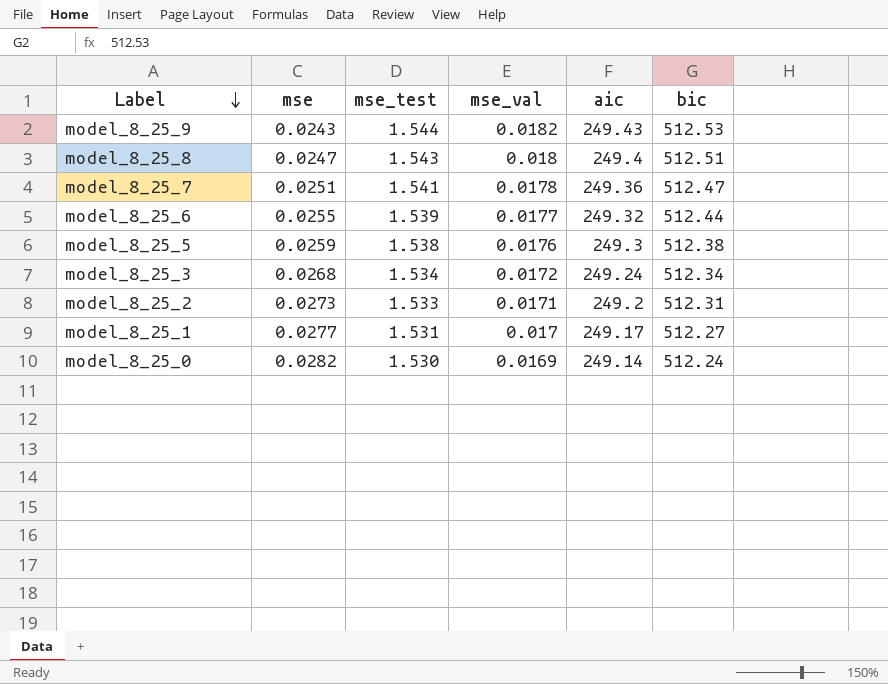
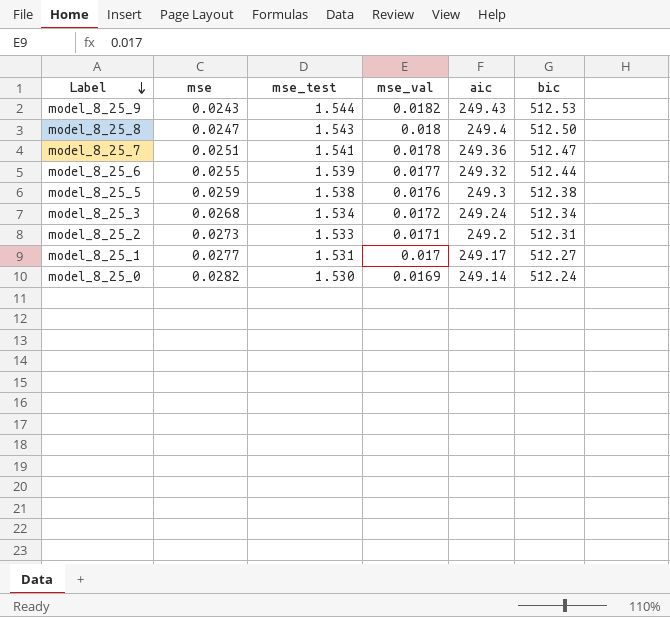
model_8_25_8 | bic: 512.51 -> 512.50

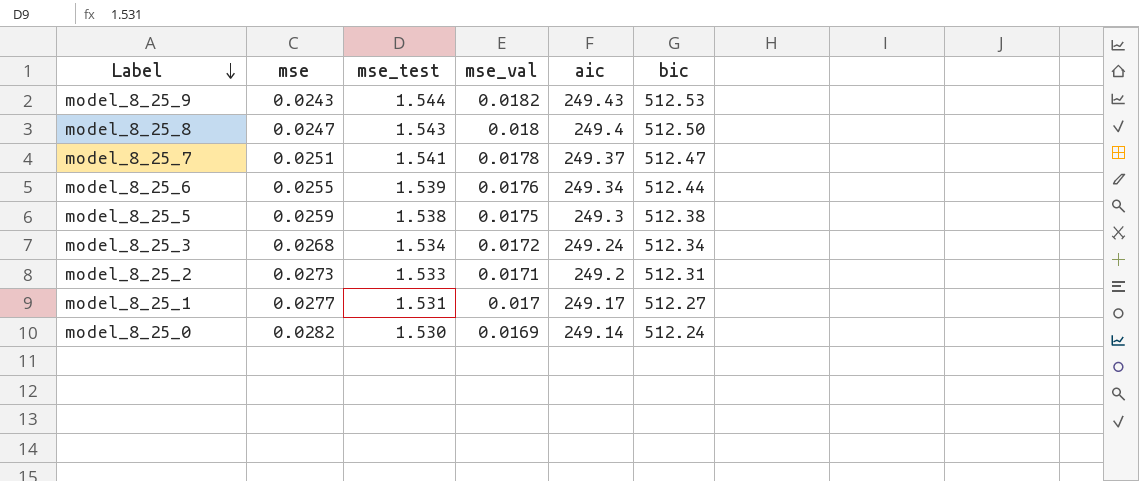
model_8_25_7 | aic: 249.36 -> 249.37
model_8_25_6 | mse_val: 0.0177 -> 0.0176
model_8_25_6 | aic: 249.32 -> 249.34
model_8_25_5 | mse_val: 0.0176 -> 0.0175

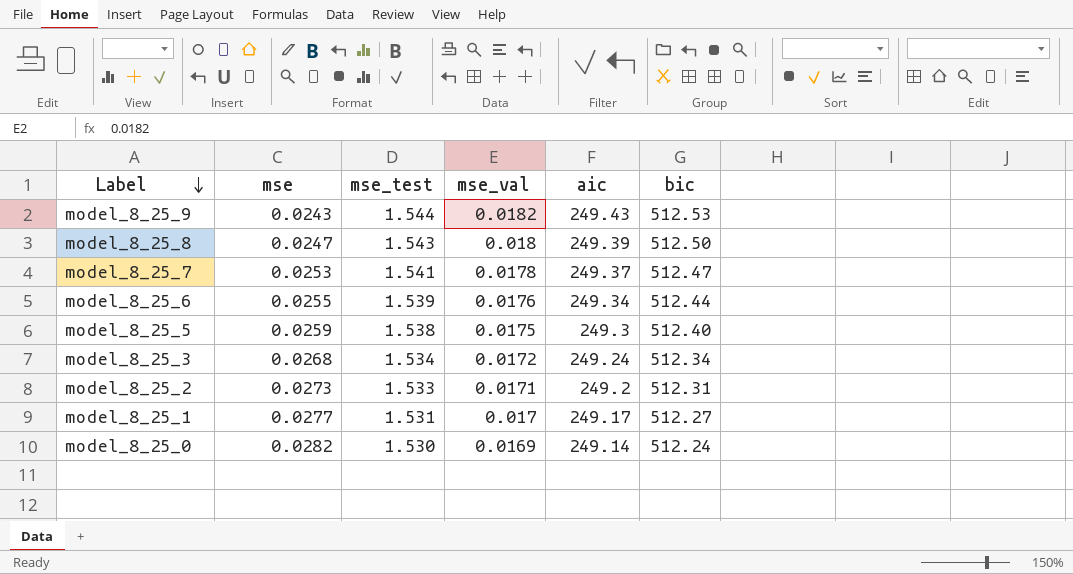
model_8_25_8 | aic: 249.4 -> 249.39
model_8_25_7 | mse: 0.0251 -> 0.0253
model_8_25_5 | bic: 512.38 -> 512.40

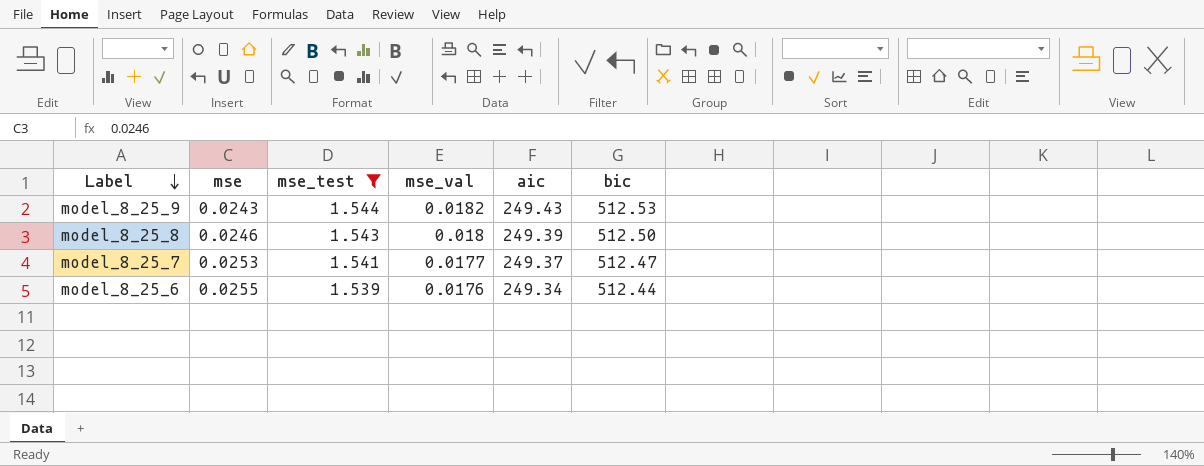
filter: none -> mse_test >= 1.539
model_8_25_8 | mse: 0.0247 -> 0.0246
model_8_25_7 | mse_val: 0.0178 -> 0.0177

